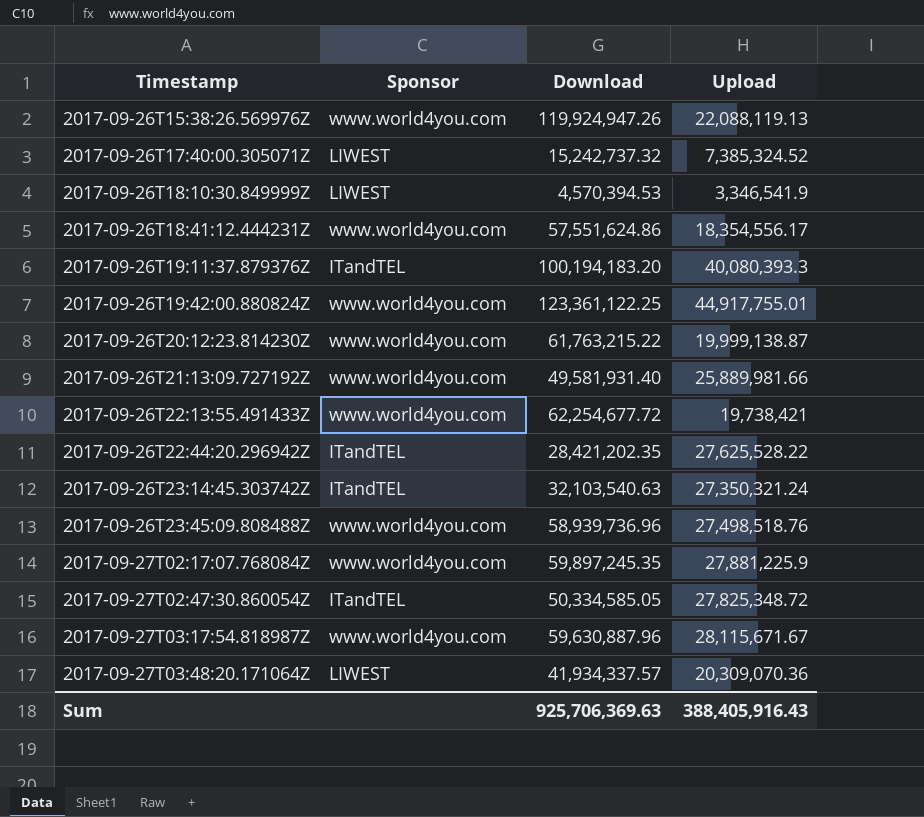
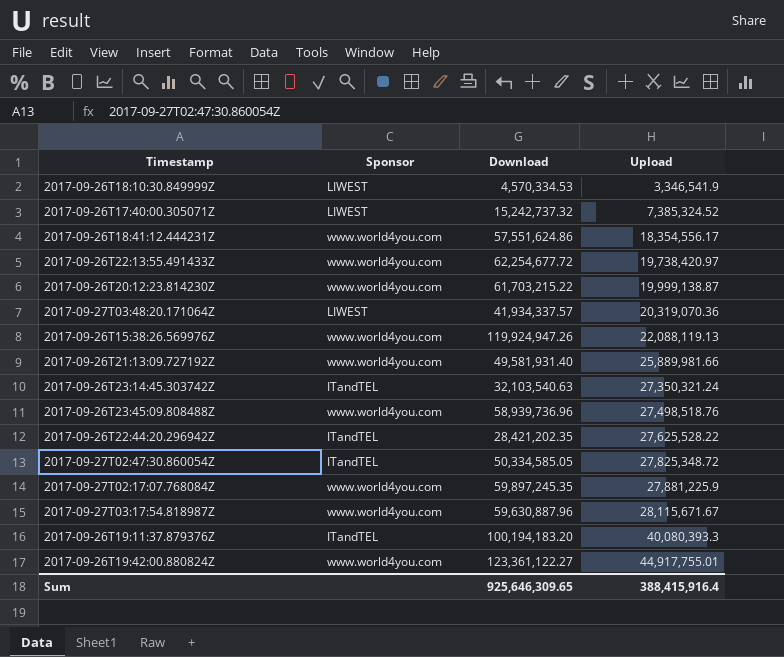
row order: Timestamp ascending -> Upload ascending
2017-09-26T18:10:30.849999Z | Download: 4,570,394.53 -> 4,570,334.53
2017-09-26T22:13:55.491433Z | Upload: 19,738,421 -> 19,738,420.97
2017-09-26T20:12:23.814230Z | Download: 61,763,215.22 -> 61,703,215.22
2017-09-27T03:48:20.171064Z | Upload: 20,309,070.36 -> 20,319,070.36
2017-09-26T19:42:00.880824Z | Download: 123,361,122.25 -> 123,361,122.27
Sum | Download: 925,706,369.63 -> 925,646,309.65
Sum | Upload: 388,405,916.43 -> 388,415,916.4

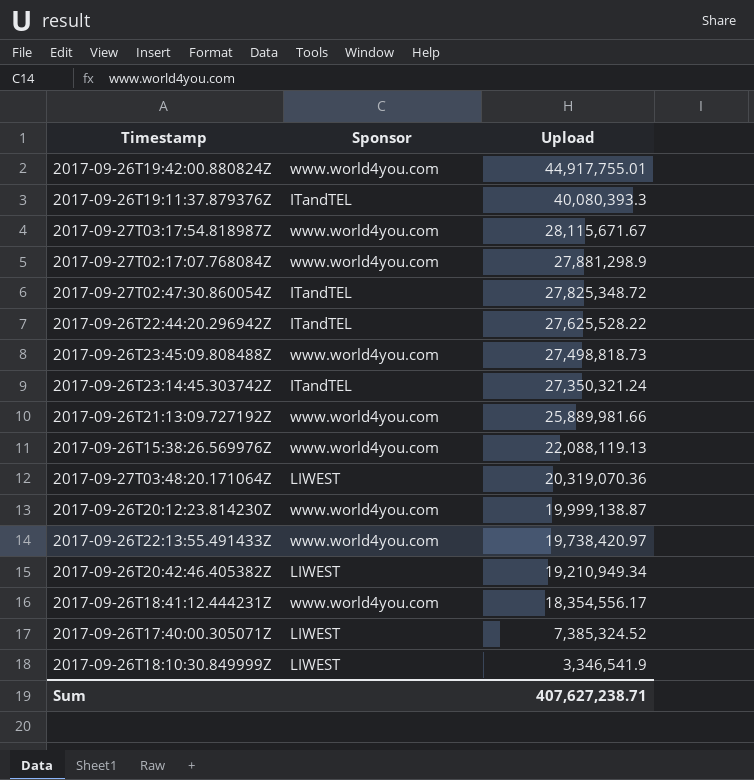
row order: Upload ascending -> Upload descending
column Download | position: 3 -> none
2017-09-27T02:17:07.768084Z | Upload: 27,881,225.9 -> 27,881,298.9
2017-09-26T23:45:09.808488Z | Upload: 27,498,518.76 -> 27,498,818.73
row 2017-09-26T20:42:46.405382Z: none -> LIWEST | 19,210,949.34
Sum | Upload: 388,415,916.4 -> 407,627,238.71

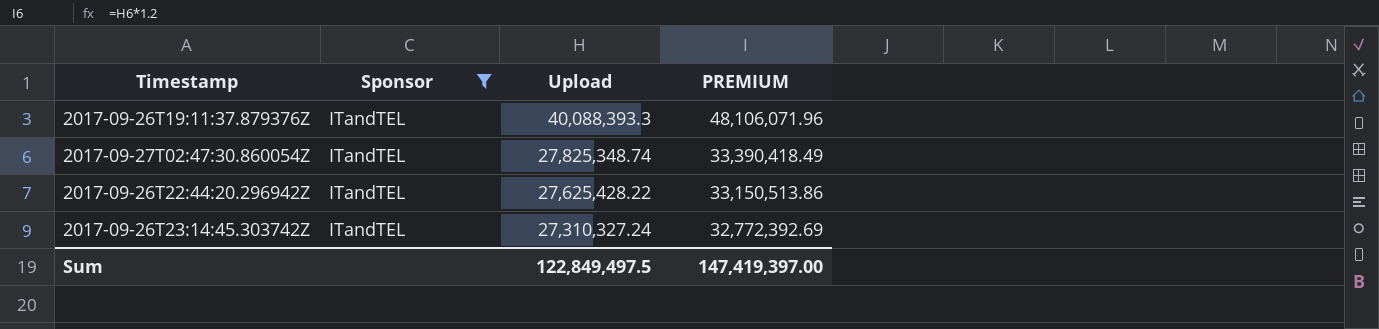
filter: none -> Sponsor = ITandTEL
column PREMIUM | formula: none -> [Upload] * 1.2
2017-09-26T19:11:37.879376Z | Upload: 40,080,393.3 -> 40,088,393.3
2017-09-27T02:47:30.860054Z | Upload: 27,825,348.72 -> 27,825,348.74
2017-09-26T22:44:20.296942Z | Upload: 27,625,528.22 -> 27,625,428.22
2017-09-26T23:14:45.303742Z | Upload: 27,350,321.24 -> 27,310,327.24
Sum | Upload: 407,627,238.71 -> 122,849,497.5

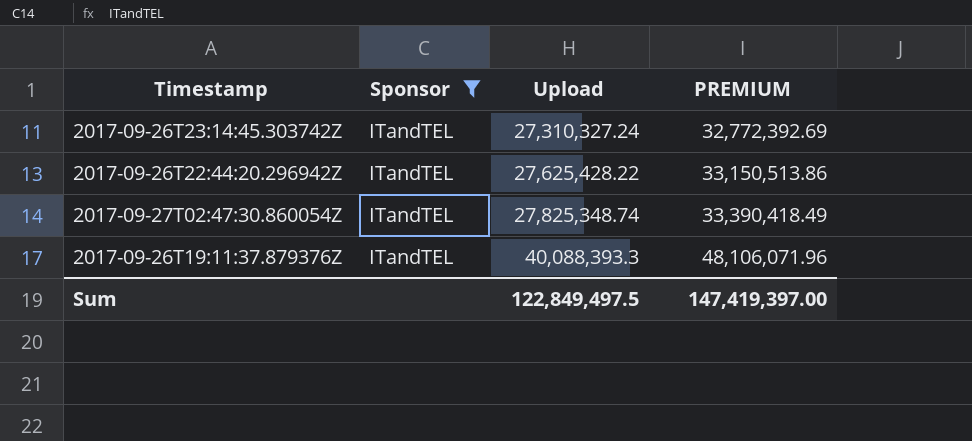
row order: Upload descending -> Upload ascending

